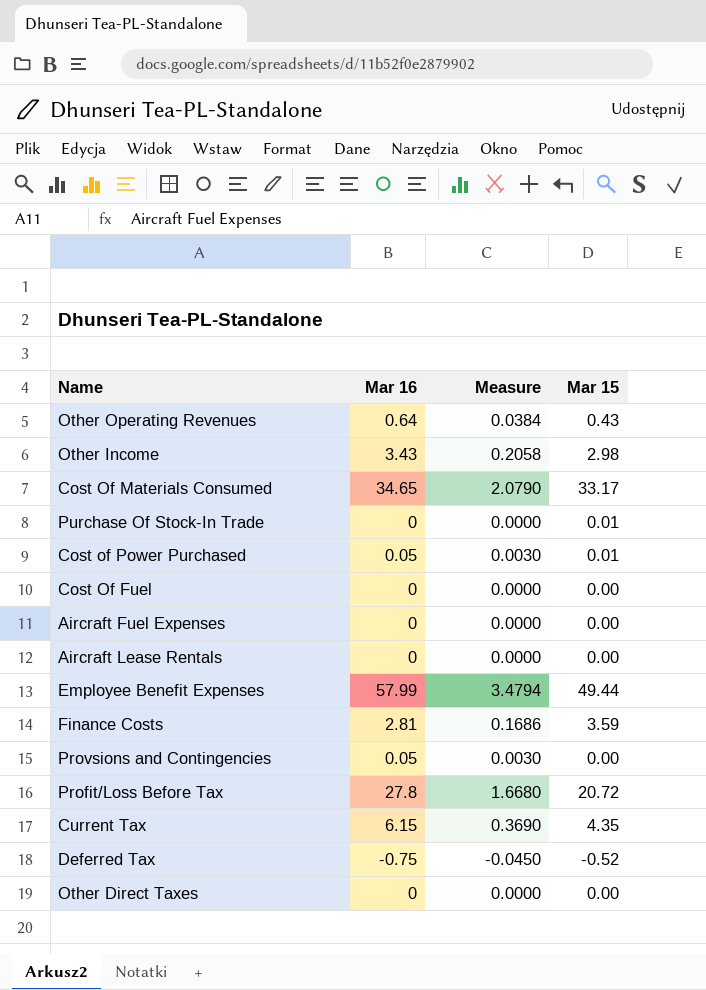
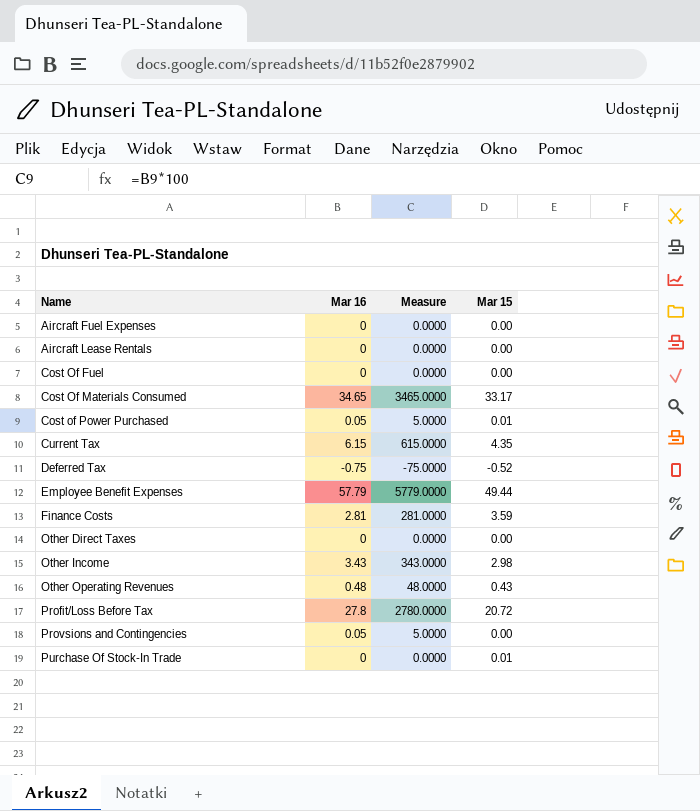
row order: none -> Name ascending
column Measure | formula: [Mar 16] * 0.06 -> [Mar 16] * 100
Employee Benefit Expenses | Mar 16: 57.99 -> 57.79
Other Operating Revenues | Mar 16: 0.64 -> 0.48

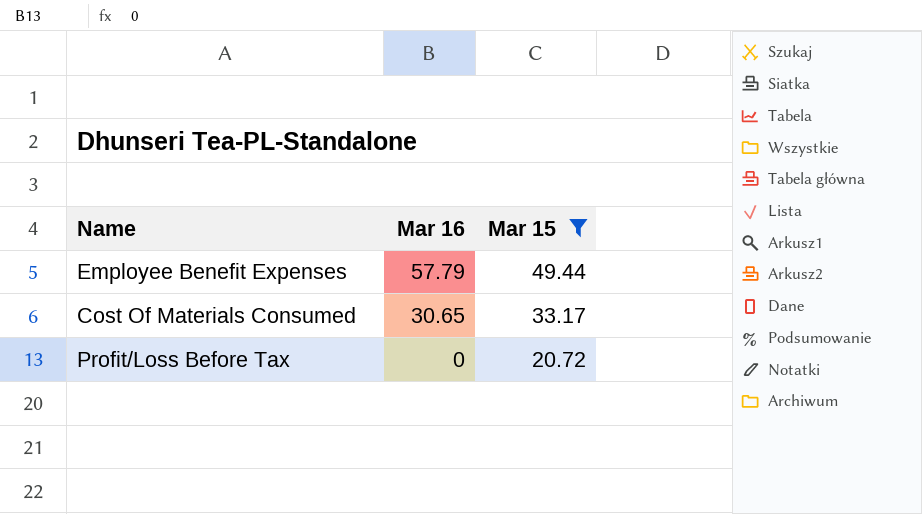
filter: none -> Mar 15 >= 20.72
row order: Name ascending -> Mar 16 descending
column Measure | formula: [Mar 16] * 100 -> none
Cost Of Materials Consumed | Mar 16: 34.65 -> 30.65
Profit/Loss Before Tax | Mar 16: 27.8 -> 0

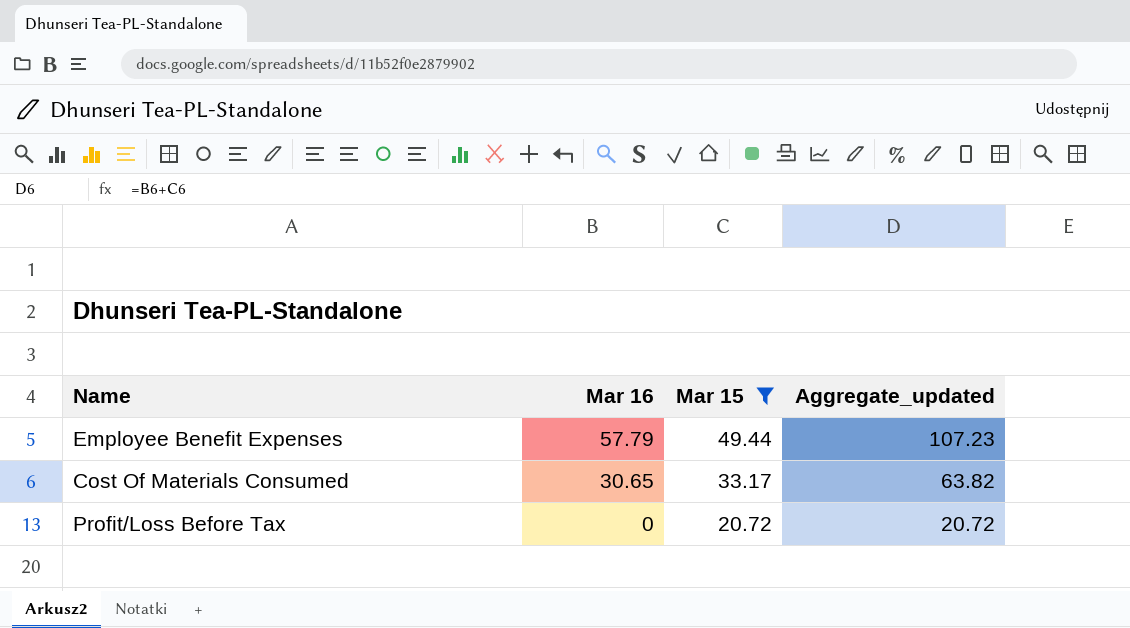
column Aggregate_updated | formula: none -> [Mar 16] + [Mar 15]

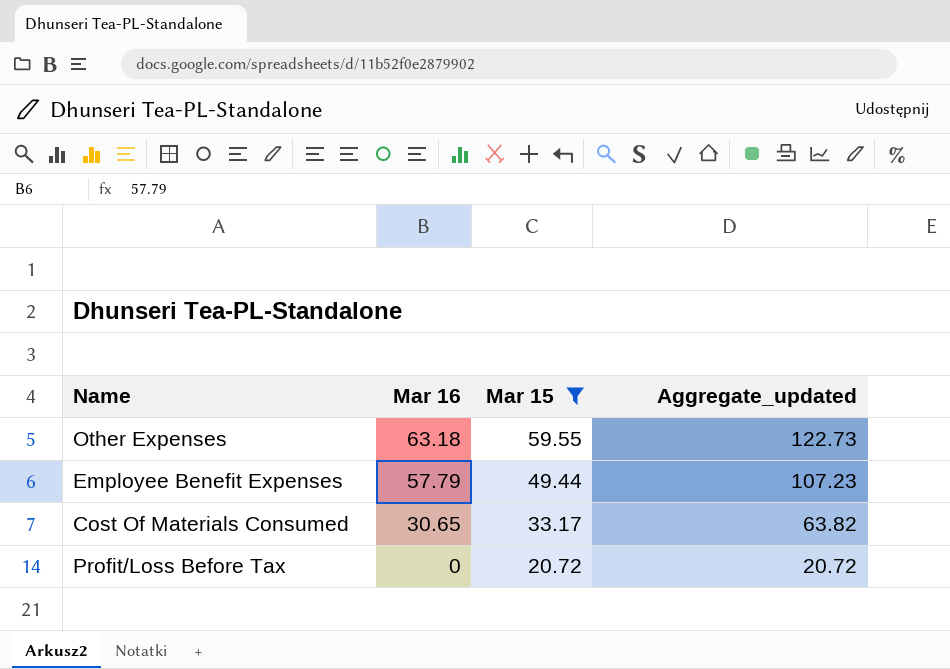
row Other Expenses: none -> 63.18 | 59.55 | 122.73

